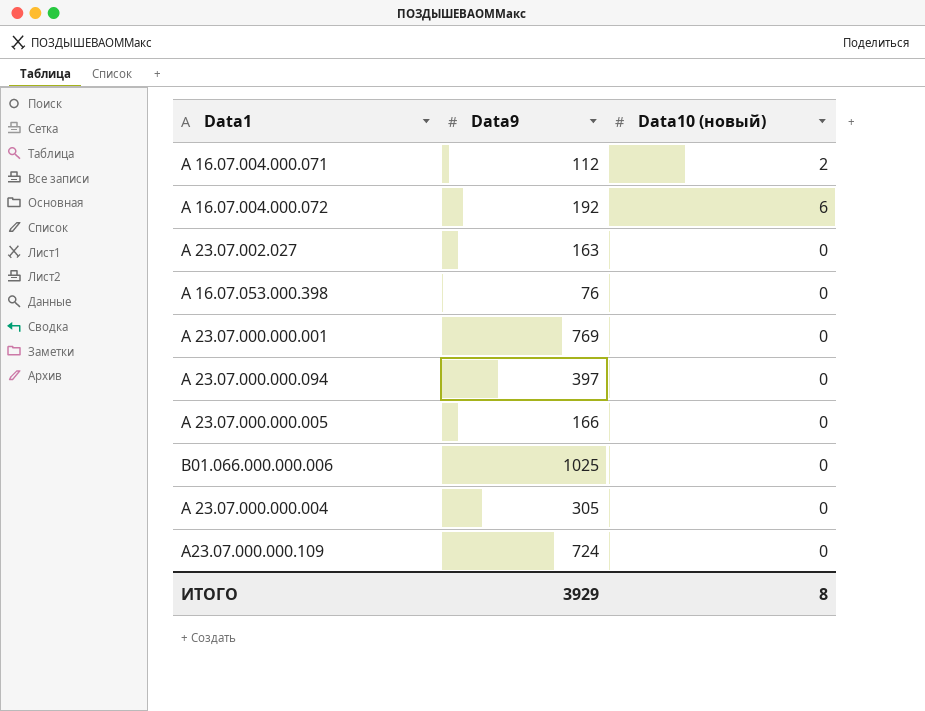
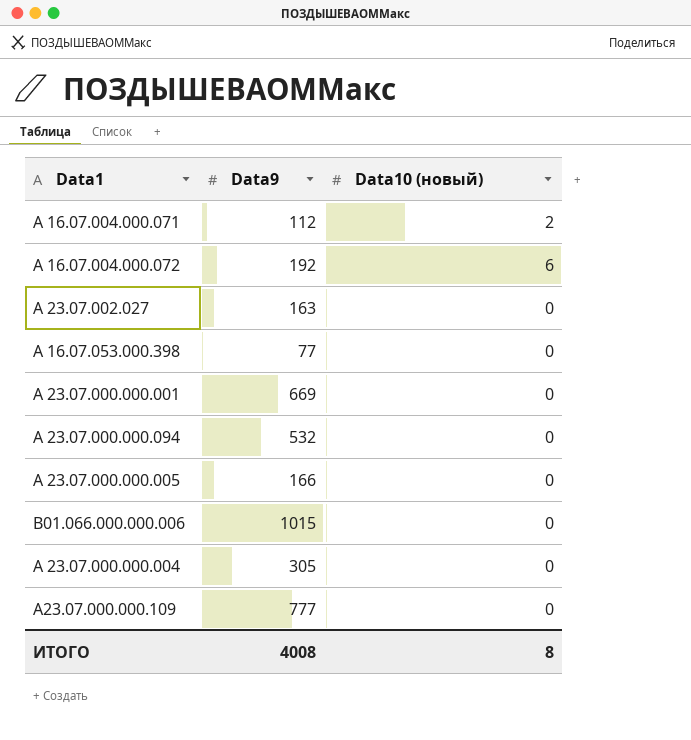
А 16.07.053.000.398 | Data9: 76 -> 77
А 23.07.000.000.001 | Data9: 769 -> 669
А 23.07.000.000.094 | Data9: 397 -> 532
В01.066.000.000.006 | Data9: 1025 -> 1015
А23.07.000.000.109 | Data9: 724 -> 777
ИТОГО | Data9: 3929 -> 4008

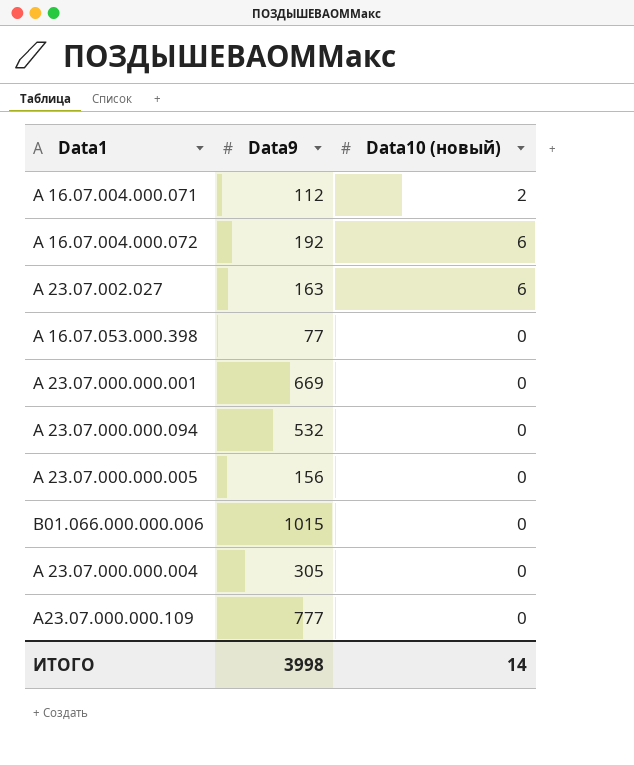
А 23.07.002.027 | Data10 (новый): 0 -> 6
А 23.07.000.000.005 | Data9: 166 -> 156
ИТОГО | Data9: 4008 -> 3998
ИТОГО | Data10 (новый): 8 -> 14

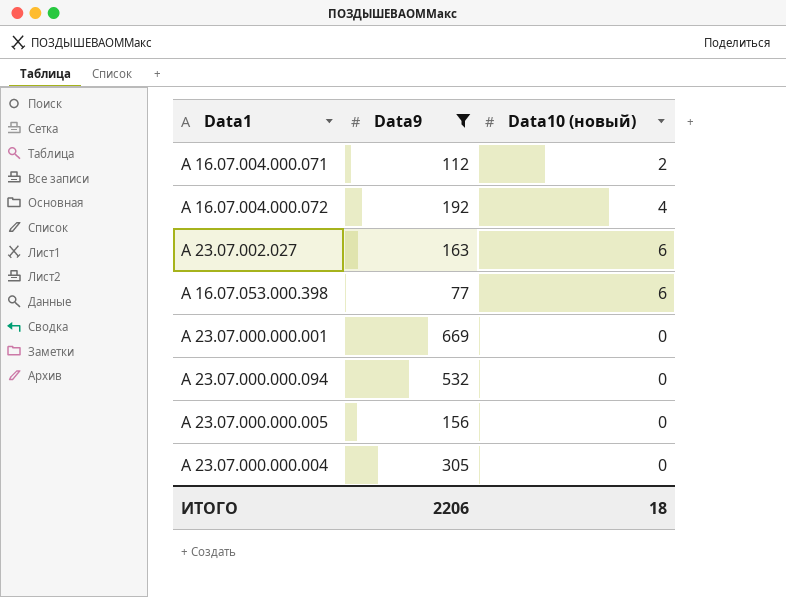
filter: none -> Data9 <= 669
А 16.07.004.000.072 | Data10 (новый): 6 -> 4
А 16.07.053.000.398 | Data10 (новый): 0 -> 6
ИТОГО | Data9: 3998 -> 2206
ИТОГО | Data10 (новый): 14 -> 18

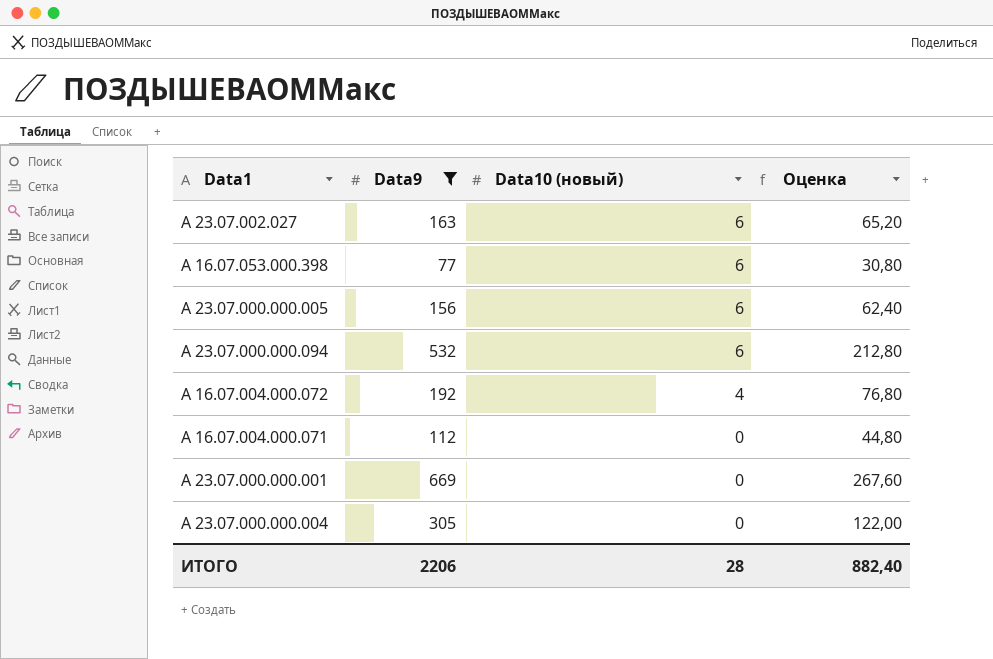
row order: none -> Data10 (новый) descending
column Оценка | formula: none -> [Data9] * 0,4
А 23.07.000.000.005 | Data10 (новый): 0 -> 6
А 23.07.000.000.094 | Data10 (новый): 0 -> 6
А 16.07.004.000.071 | Data10 (новый): 2 -> 0
ИТОГО | Data10 (новый): 18 -> 28

